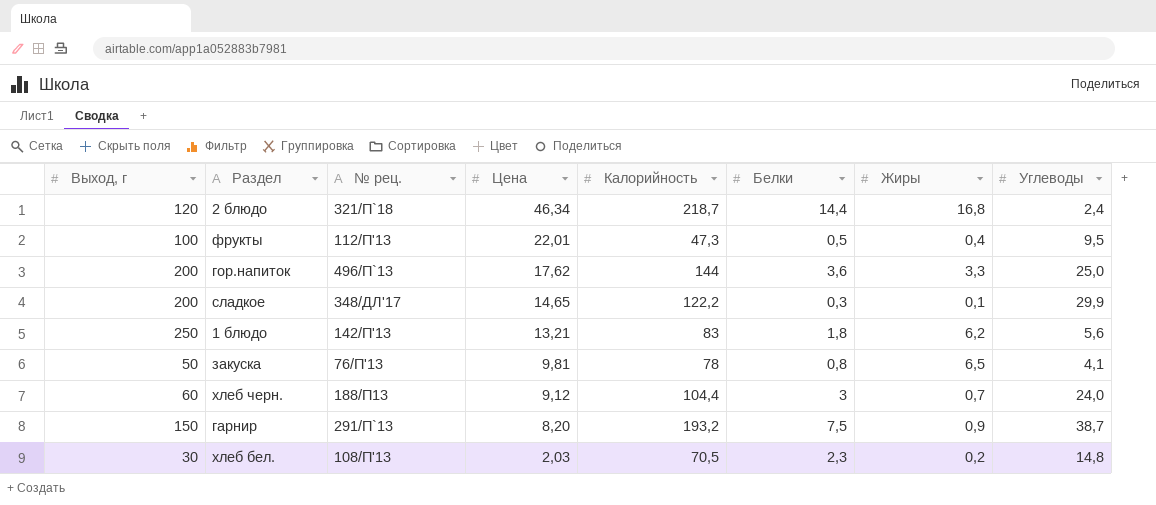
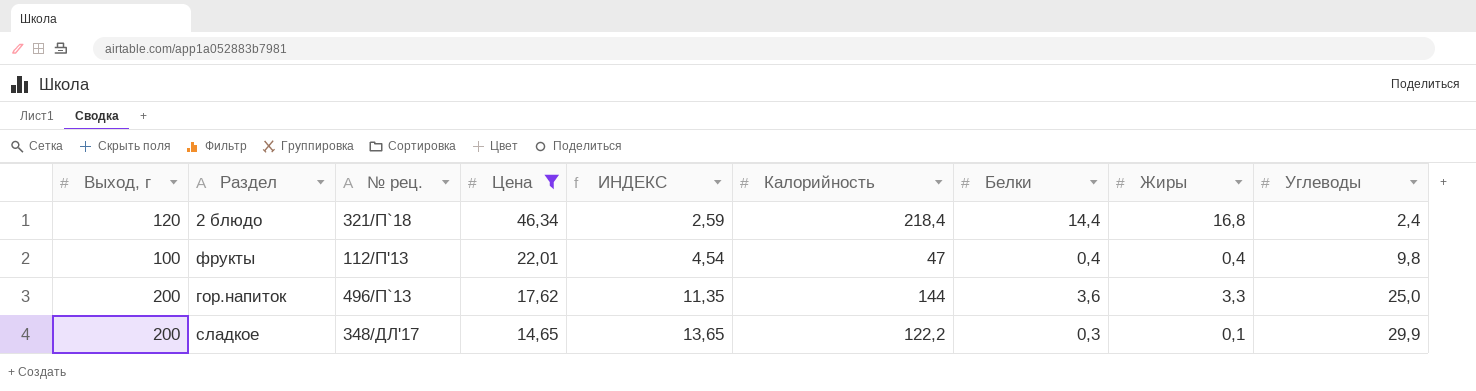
filter: none -> Цена >= 14,65
column ИНДЕКС | formula: none -> [Выход, г] / [Цена]
2 блюдо | Калорийность: 218,7 -> 218,4
фрукты | Калорийность: 47,3 -> 47
фрукты | Белки: 0,5 -> 0,4
фрукты | Углеводы: 9,5 -> 9,8

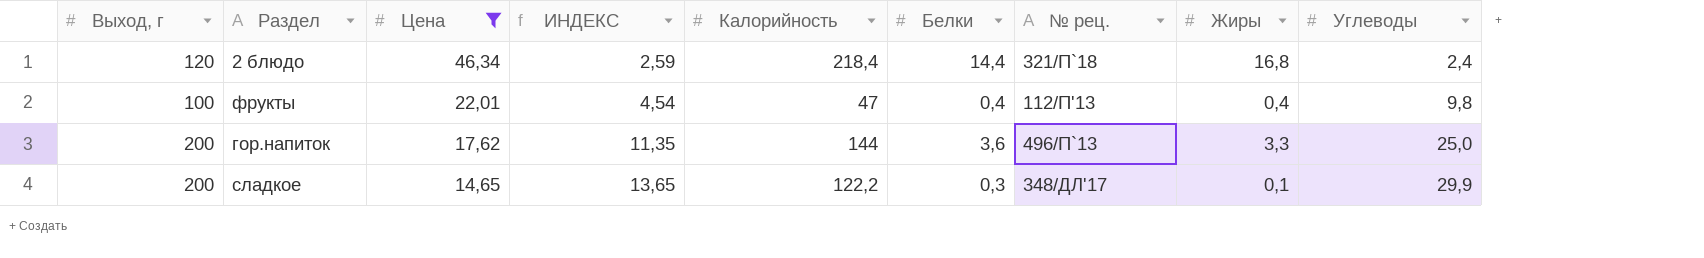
column № рец. | position: 3 -> 7

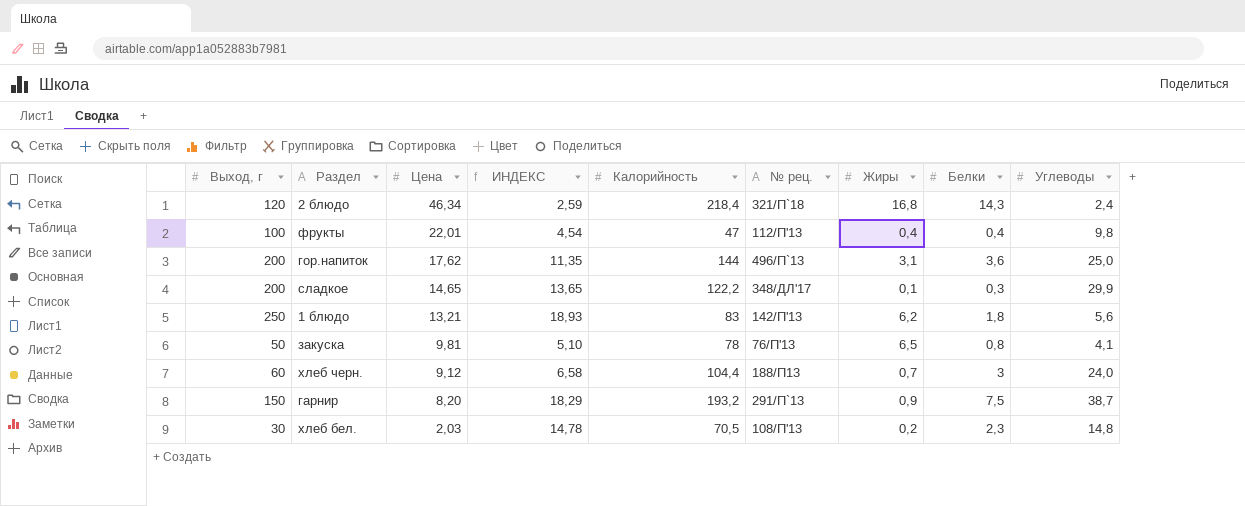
filter: Цена >= 14,65 -> none
column Белки | position: 6 -> 8
2 блюдо | Белки: 14,4 -> 14,3
гор.напиток | Жиры: 3,3 -> 3,1

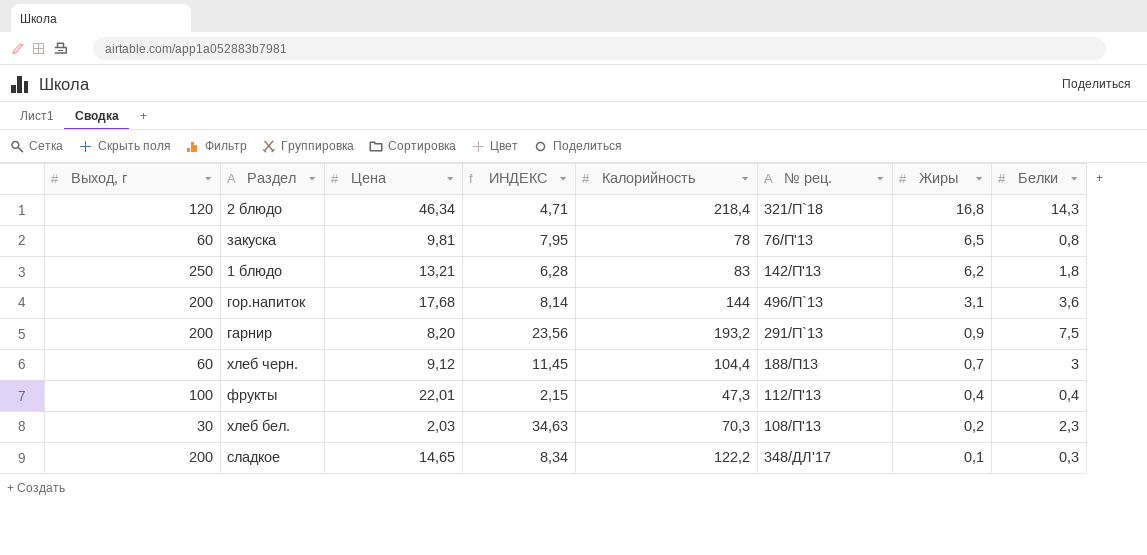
row order: Цена descending -> Жиры descending
column Углеводы | position: 9 -> none
column ИНДЕКС | formula: [Выход, г] / [Цена] -> [Калорийность] / [Цена]
закуска | Выход, г: 50 -> 60
гор.напиток | Цена: 17,62 -> 17,68
гарнир | Выход, г: 150 -> 200
фрукты | Калорийность: 47 -> 47,3
хлеб бел. | Калорийность: 70,5 -> 70,3

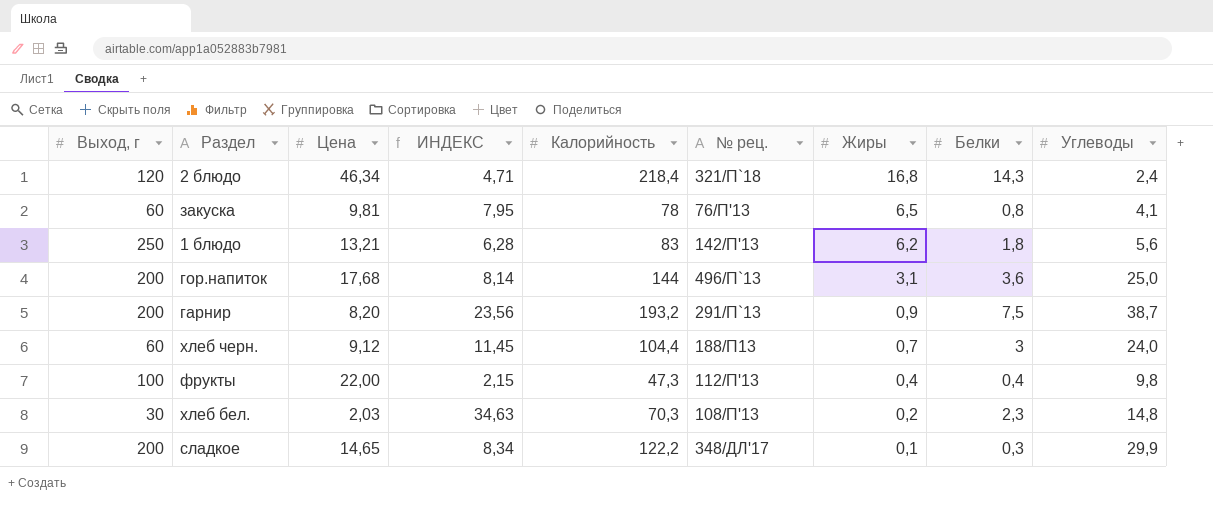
column Углеводы | position: none -> 9
фрукты | Цена: 22,01 -> 22,00

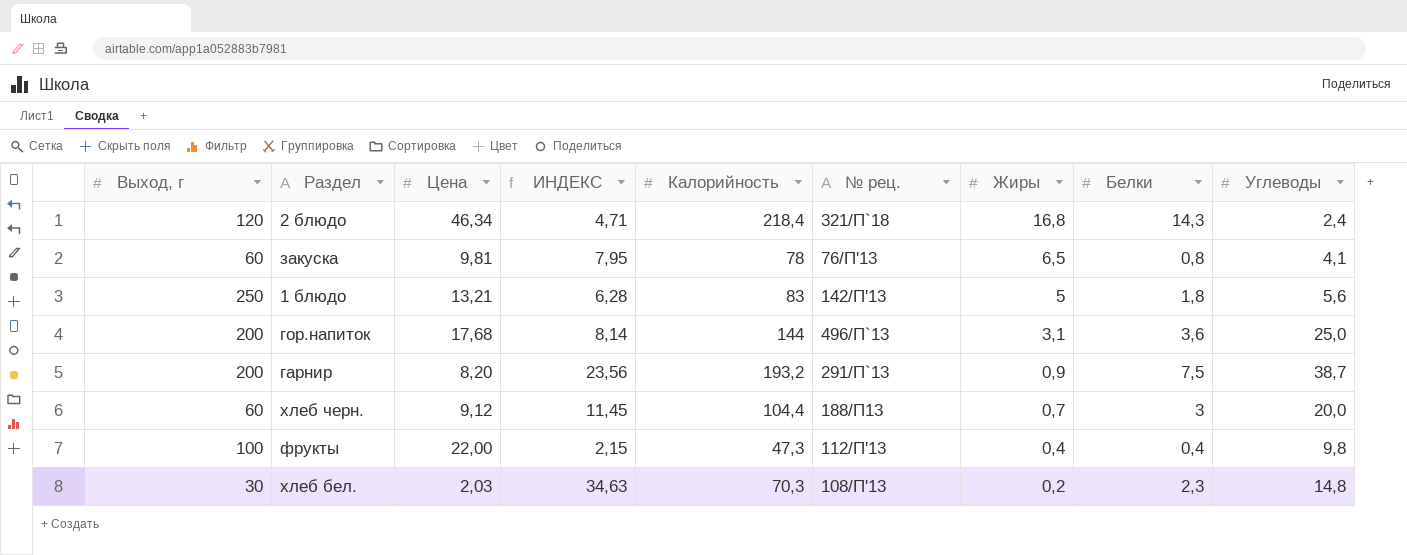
row сладкое: 200 | 14,65 | 8,34 | 122,2 | 348/ДЛ'17 | 0,1 | 0,3 | 29,9 -> none
1 блюдо | Жиры: 6,2 -> 5
хлеб черн. | Углеводы: 24,0 -> 20,0

